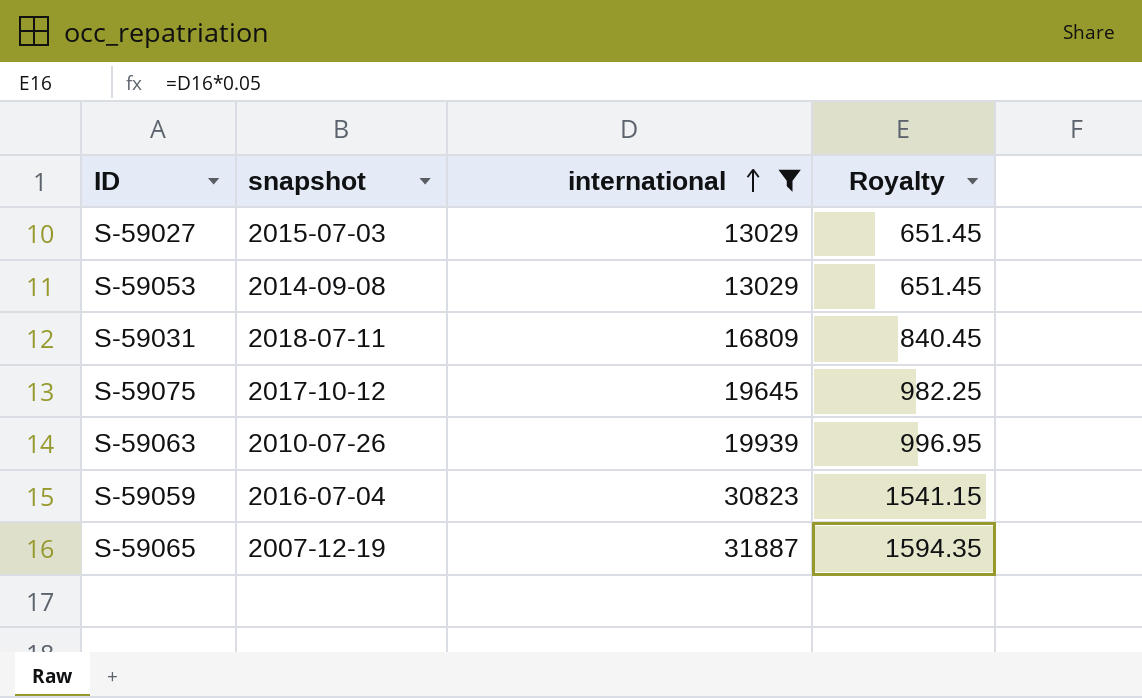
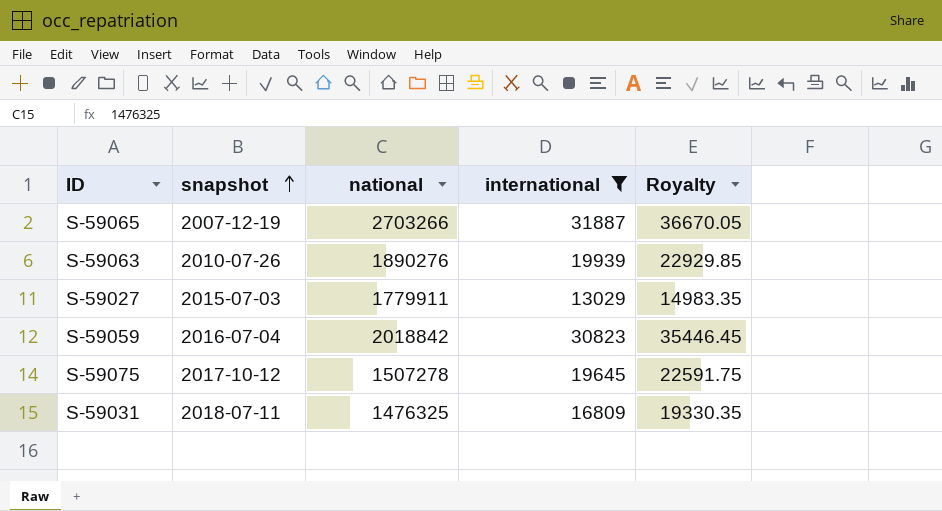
row order: international ascending -> snapshot ascending
column national | position: none -> 3
column Royalty | formula: [international] * 0.05 -> [international] * 1.15
row S-59053: 2014-09-08 | 13029 | 651.45 -> none

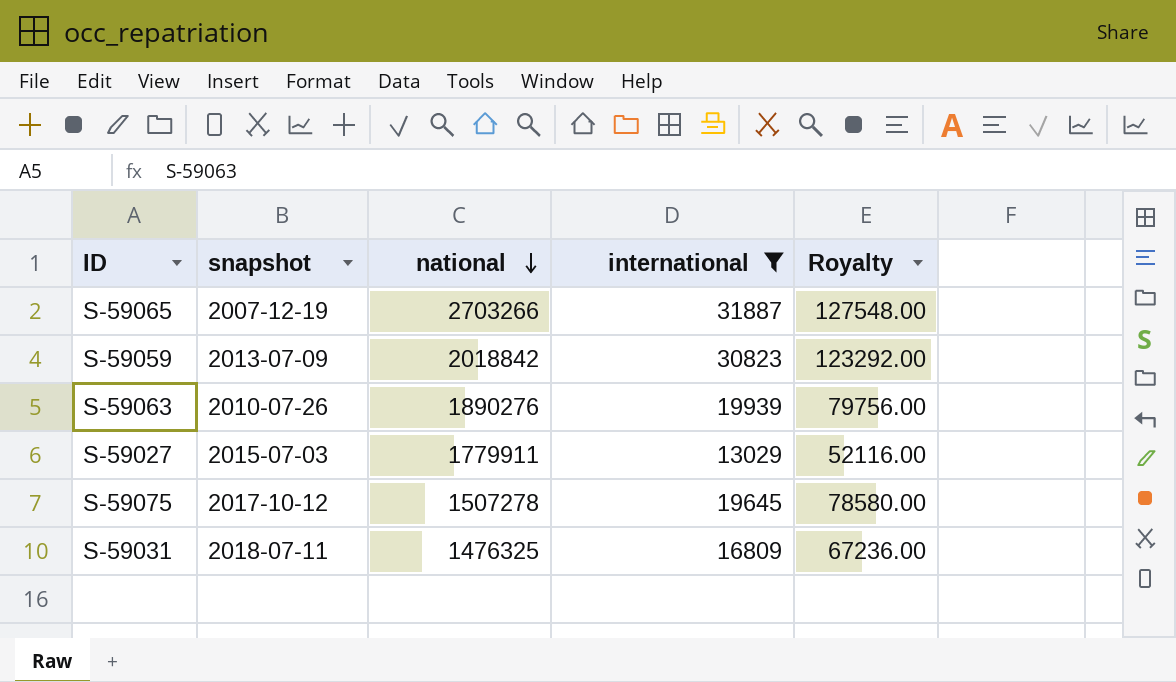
row order: snapshot ascending -> national descending
column Royalty | formula: [international] * 1.15 -> [international] * 4
S-59059 | snapshot: 2016-07-04 -> 2013-07-09

